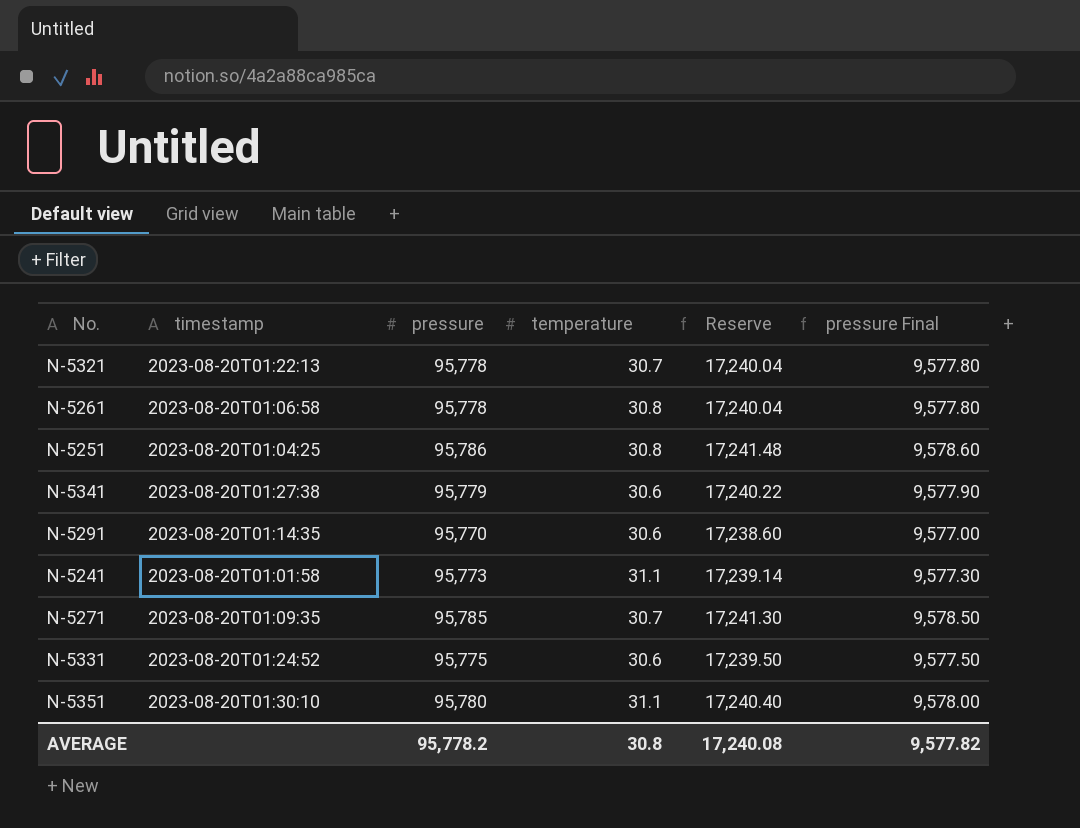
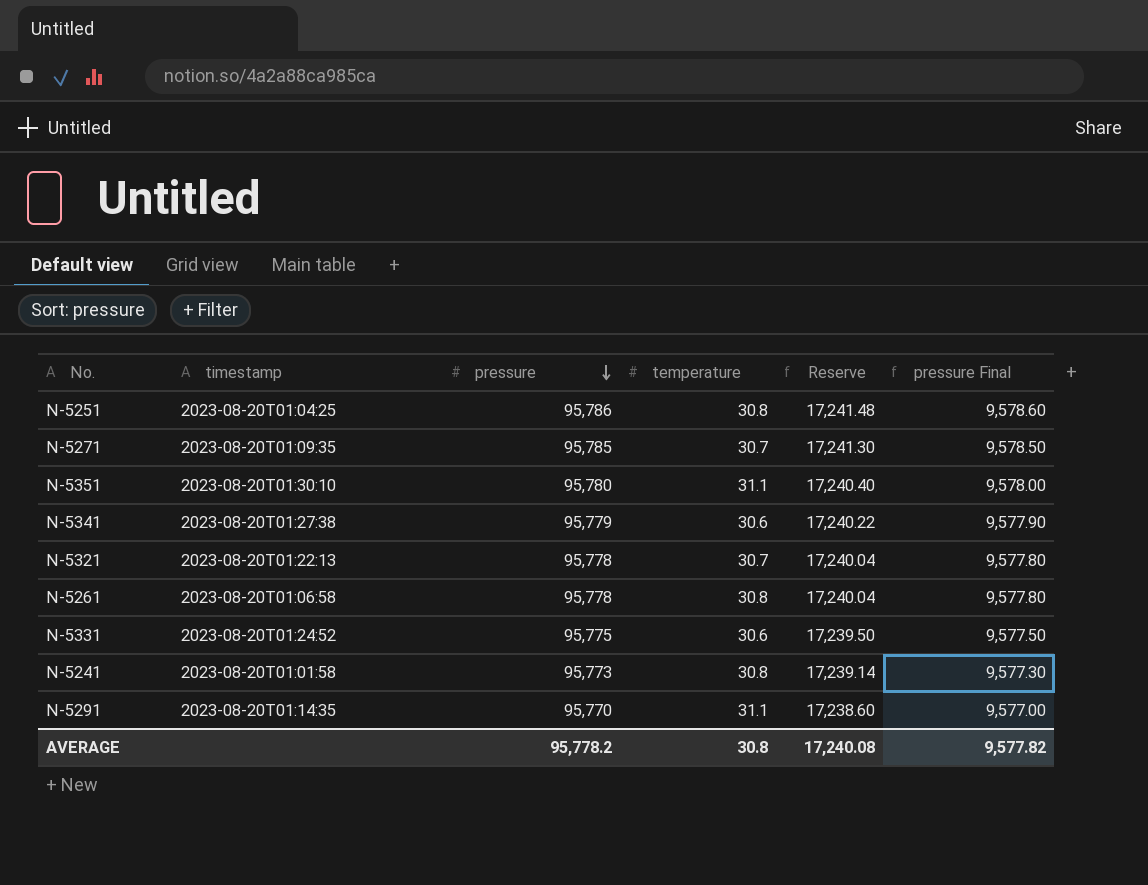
row order: none -> pressure descending
N-5241 | temperature: 31.1 -> 30.8
N-5291 | temperature: 30.6 -> 31.1

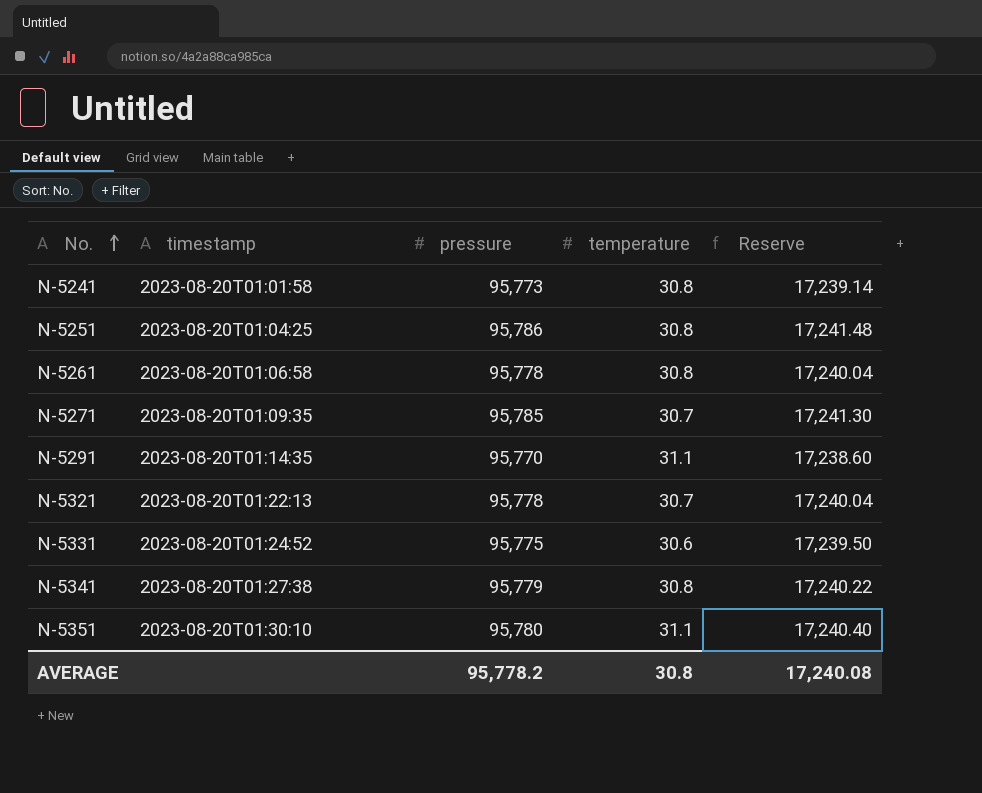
row order: pressure descending -> No. ascending
column pressure Final | formula: [pressure] * 0.1 -> none
N-5341 | temperature: 30.6 -> 30.8

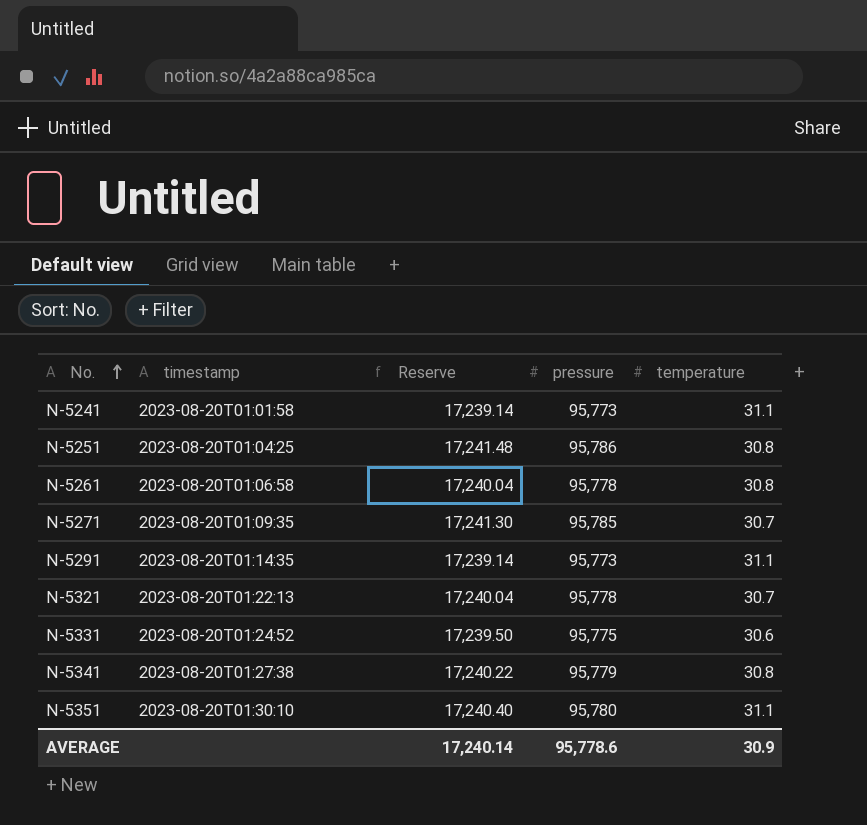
column Reserve | position: 5 -> 3
N-5241 | temperature: 30.8 -> 31.1
N-5291 | Reserve: 17,238.60 -> 17,239.14
N-5291 | pressure: 95,770 -> 95,773
AVERAGE | Reserve: 17,240.08 -> 17,240.14
AVERAGE | pressure: 95,778.2 -> 95,778.6
AVERAGE | temperature: 30.8 -> 30.9

